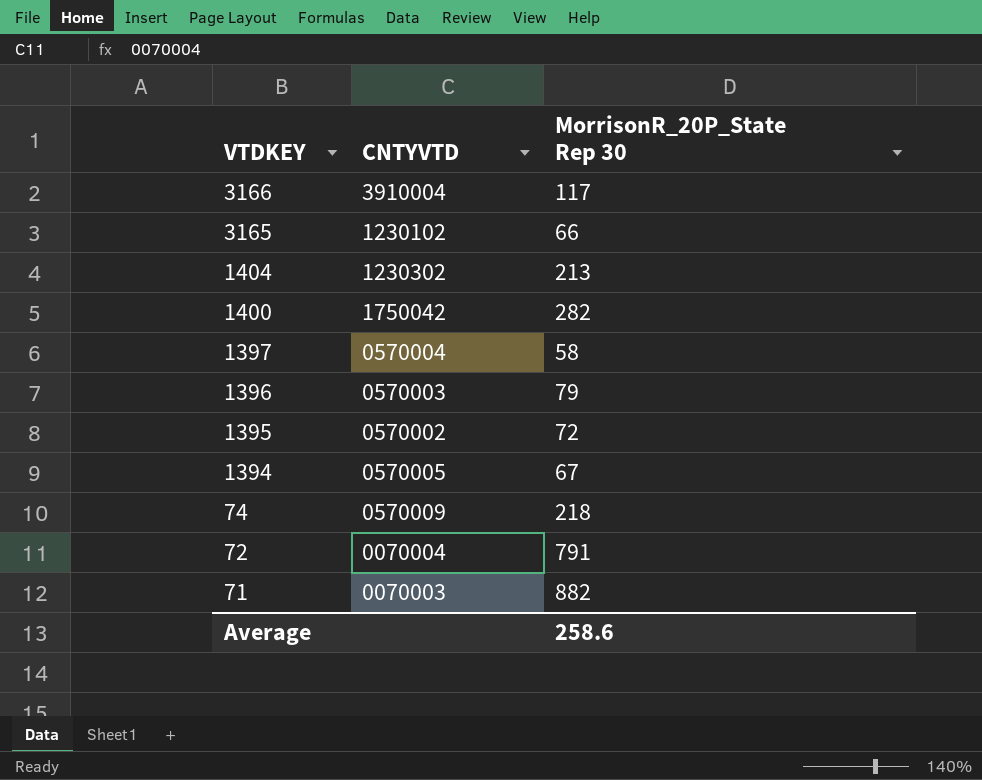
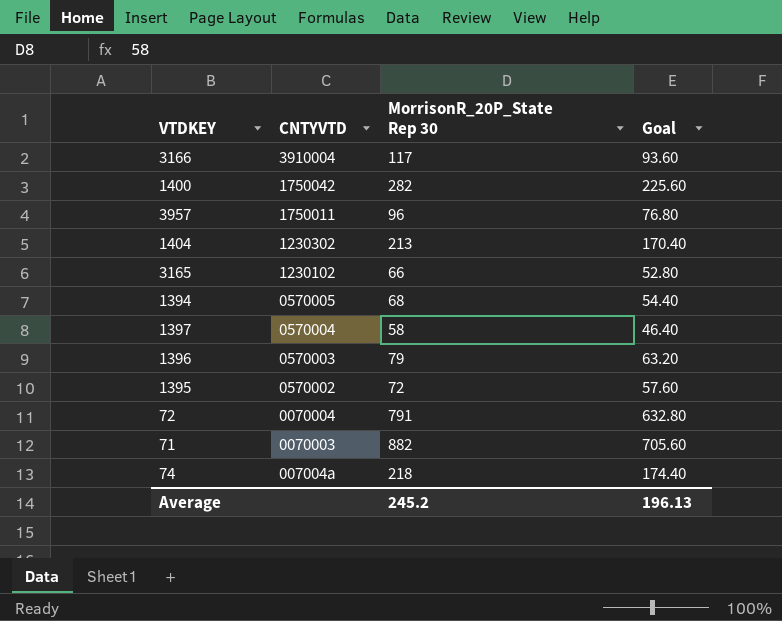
row order: VTDKEY descending -> CNTYVTD descending
column Goal | formula: none -> [MorrisonR_20P_State Rep 30] * 0.8
row 3957: none -> 1750011 | 96 | 76.80
1394 | MorrisonR_20P_State Rep 30: 67 -> 68
74 | CNTYVTD: 0570009 -> 007004a
Average | MorrisonR_20P_State Rep 30: 258.6 -> 245.2

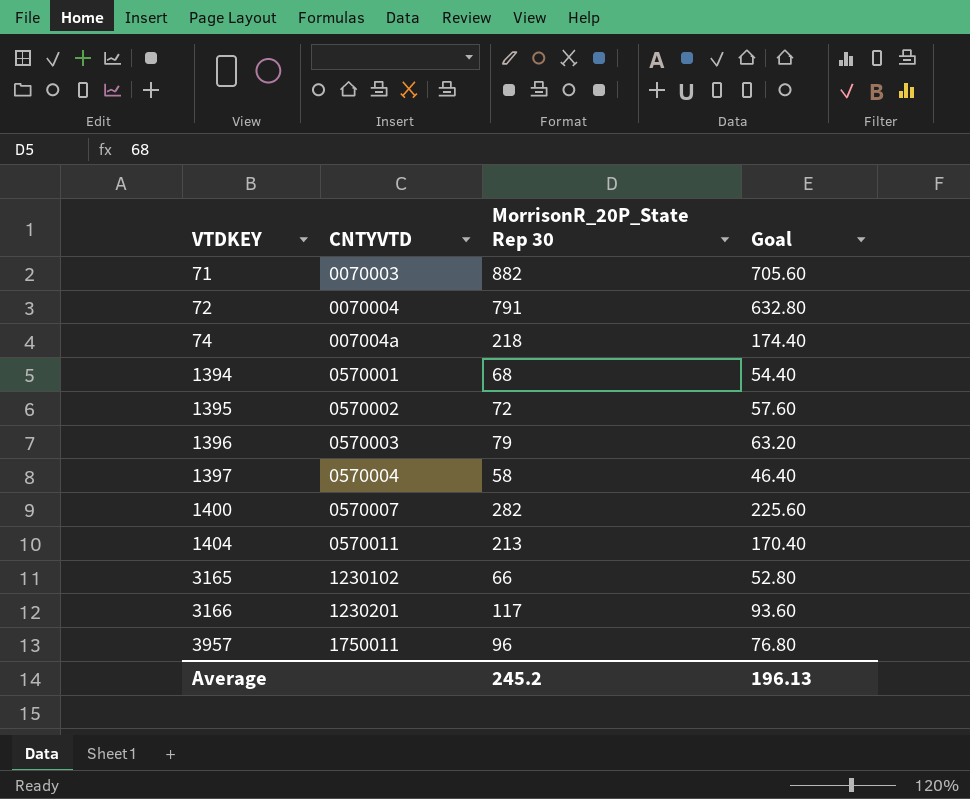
row order: CNTYVTD descending -> VTDKEY ascending
1394 | CNTYVTD: 0570005 -> 0570001
1400 | CNTYVTD: 1750042 -> 0570007
1404 | CNTYVTD: 1230302 -> 0570011
3166 | CNTYVTD: 3910004 -> 1230201

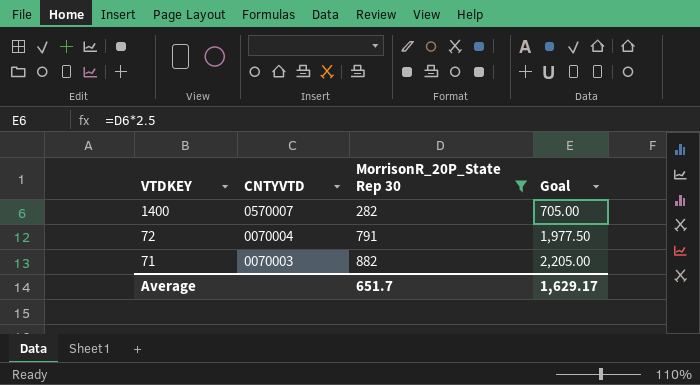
filter: none -> MorrisonR_20P_State Rep 30 >= 282
row order: VTDKEY ascending -> VTDKEY descending
column Goal | formula: [MorrisonR_20P_State Rep 30] * 0.8 -> [MorrisonR_20P_State Rep 30] * 2.5
Average | MorrisonR_20P_State Rep 30: 245.2 -> 651.7
Average | Goal: 196.13 -> 1,629.17

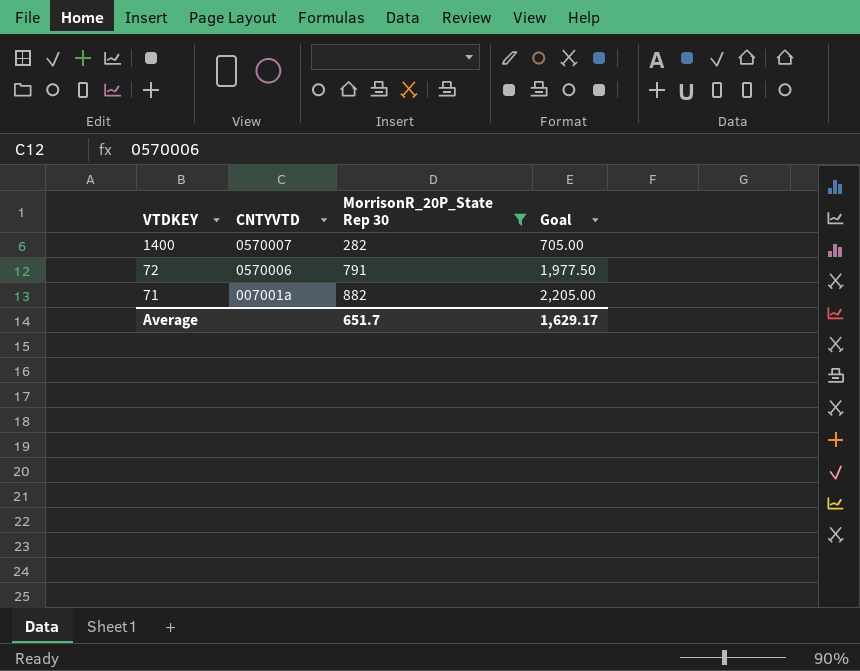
72 | CNTYVTD: 0070004 -> 0570006
71 | CNTYVTD: 0070003 -> 007001a

